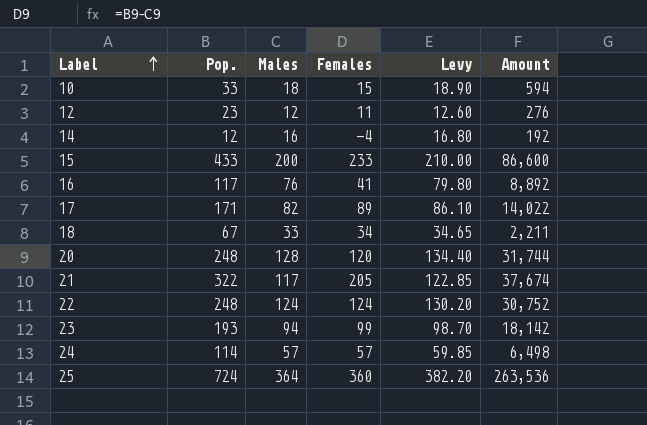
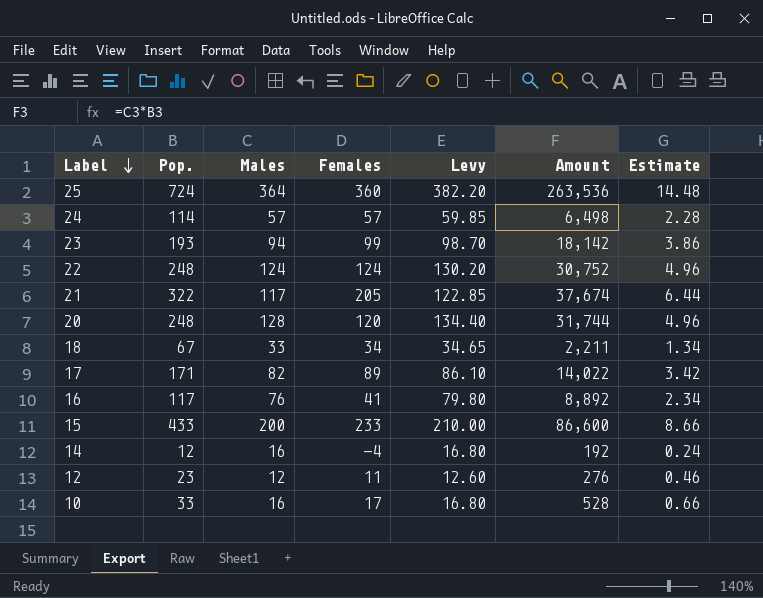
row order: Label ascending -> Label descending
column Estimate | formula: none -> [Pop.] * 0.02
10 | Males: 18 -> 16
10 | Females: 15 -> 17
10 | Levy: 18.90 -> 16.80
10 | Amount: 594 -> 528

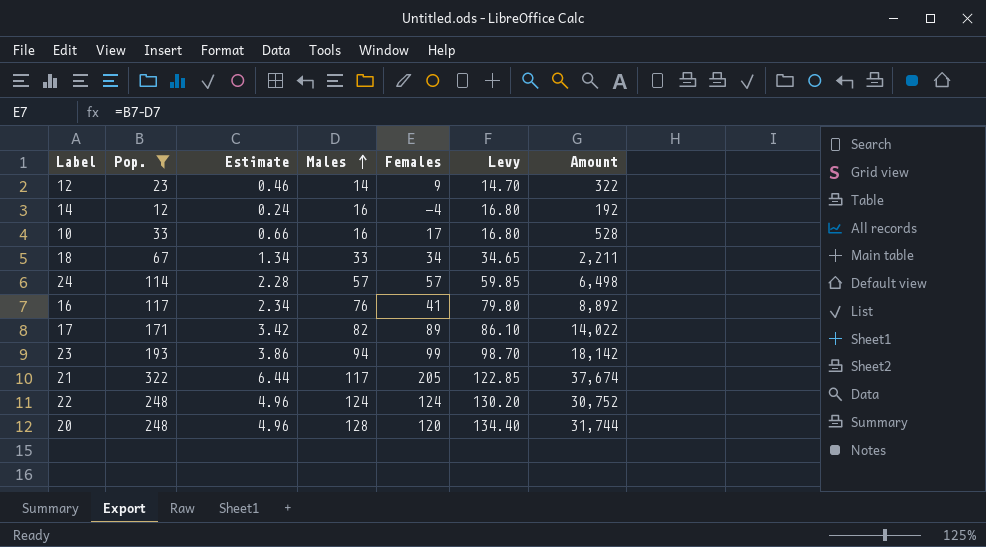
filter: none -> Pop. <= 322
row order: Label descending -> Males ascending
column Estimate | position: 7 -> 3
12 | Males: 12 -> 14
12 | Females: 11 -> 9
12 | Levy: 12.60 -> 14.70
12 | Amount: 276 -> 322

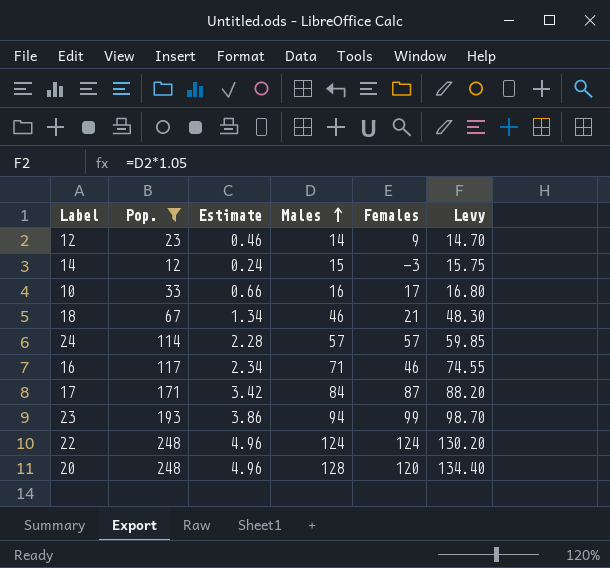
column Amount | formula: [Pop.] * [Males] -> none
row 21: 322 | 6.44 | 117 | 205 | 122.85 | 37,674 -> none
14 | Males: 16 -> 15
14 | Females: -4 -> -3
14 | Levy: 16.80 -> 15.75
18 | Males: 33 -> 46
18 | Females: 34 -> 21
18 | Levy: 34.65 -> 48.30
16 | Males: 76 -> 71
16 | Females: 41 -> 46
16 | Levy: 79.80 -> 74.55
17 | Males: 82 -> 84
17 | Females: 89 -> 87
17 | Levy: 86.10 -> 88.20

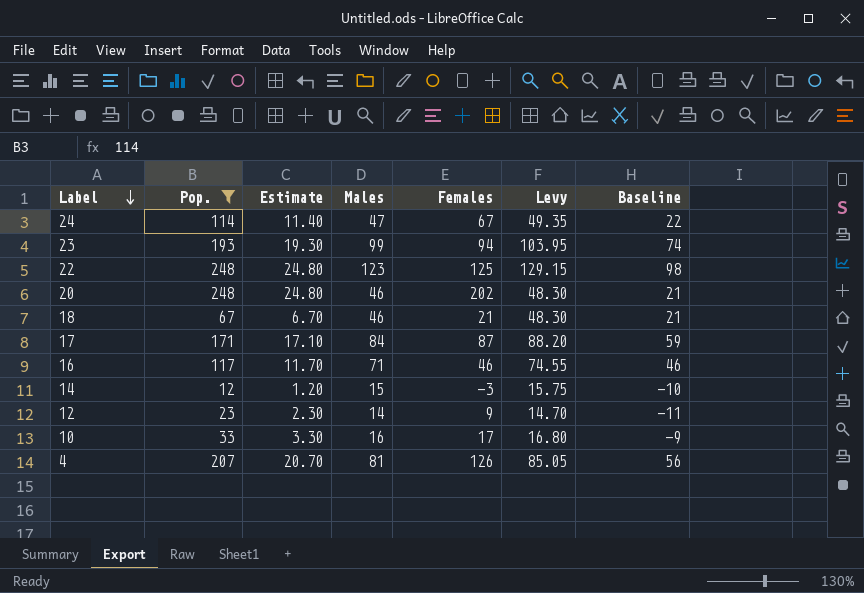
row order: Males ascending -> Label descending
column Estimate | formula: [Pop.] * 0.02 -> [Pop.] * 0.1
column Baseline | formula: none -> [Males] - 25
24 | Males: 57 -> 47
24 | Females: 57 -> 67
24 | Levy: 59.85 -> 49.35
23 | Males: 94 -> 99
23 | Females: 99 -> 94
23 | Levy: 98.70 -> 103.95
22 | Males: 124 -> 123
22 | Females: 124 -> 125
22 | Levy: 130.20 -> 129.15
20 | Males: 128 -> 46
20 | Females: 120 -> 202
20 | Levy: 134.40 -> 48.30
row 4: none -> 207 | 20.70 | 81 | 126 | 85.05 | 56

